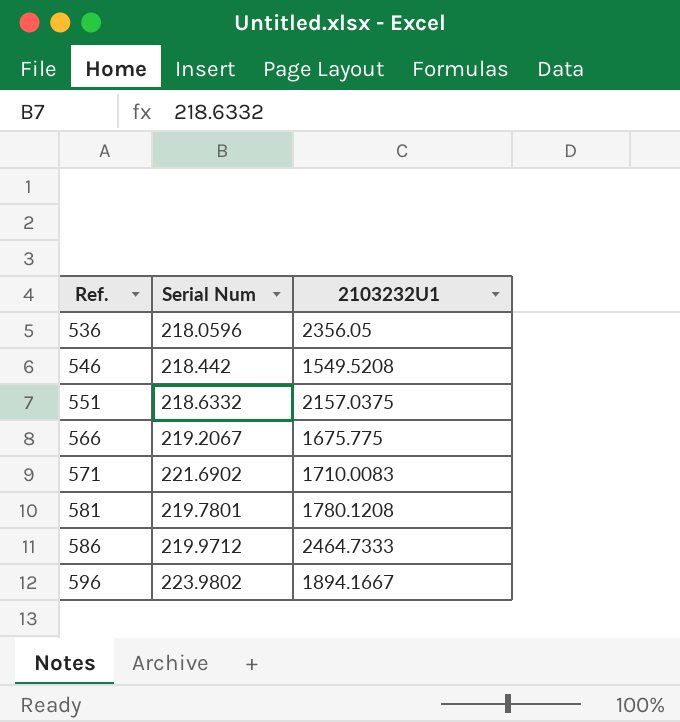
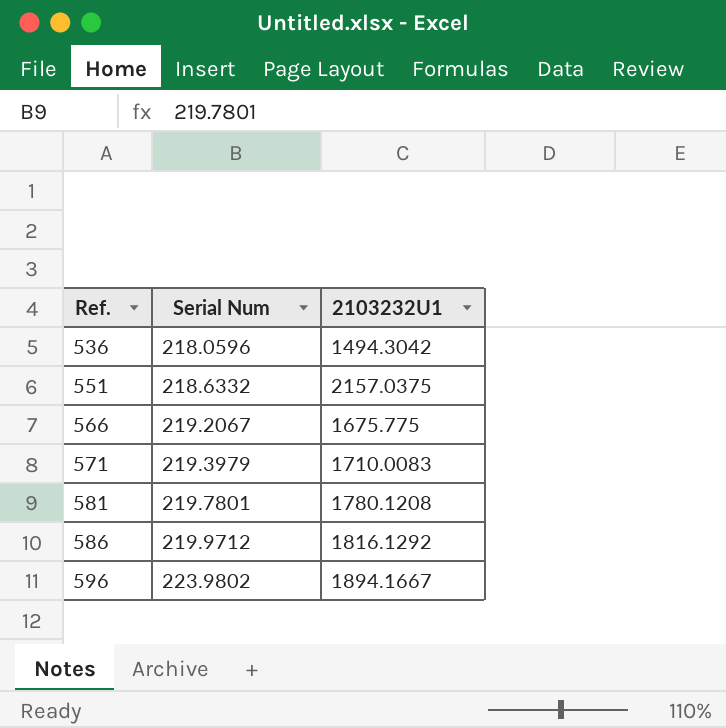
row 546: 218.442 | 1549.5208 -> none
536 | 2103232U1: 2356.05 -> 1494.3042
571 | Serial Num: 221.6902 -> 219.3979
586 | 2103232U1: 2464.7333 -> 1816.1292

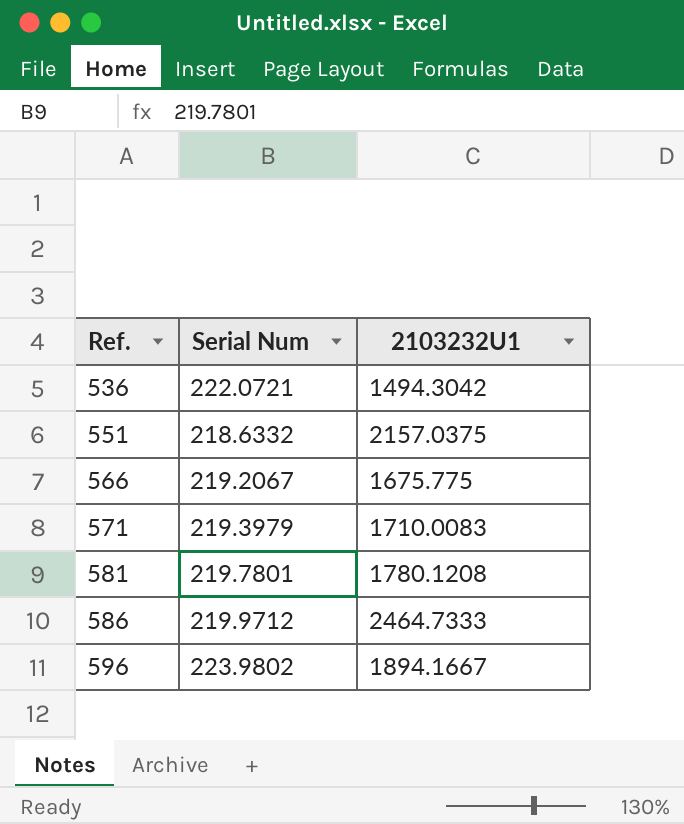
536 | Serial Num: 218.0596 -> 222.0721
586 | 2103232U1: 1816.1292 -> 2464.7333

